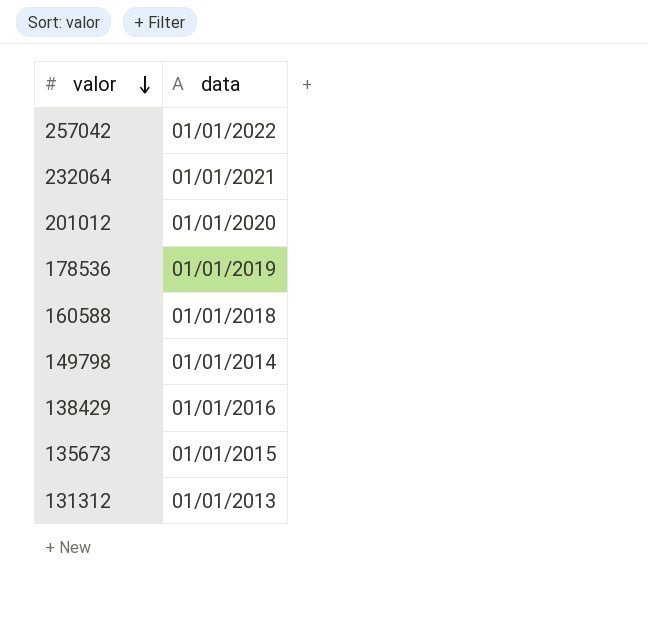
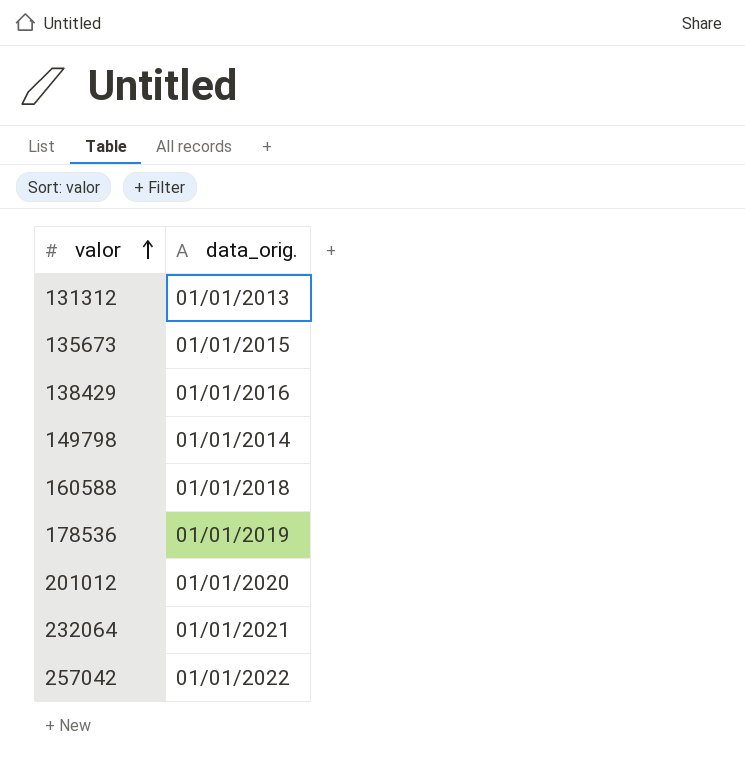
row order: valor descending -> valor ascending
column name: data -> data_orig.

